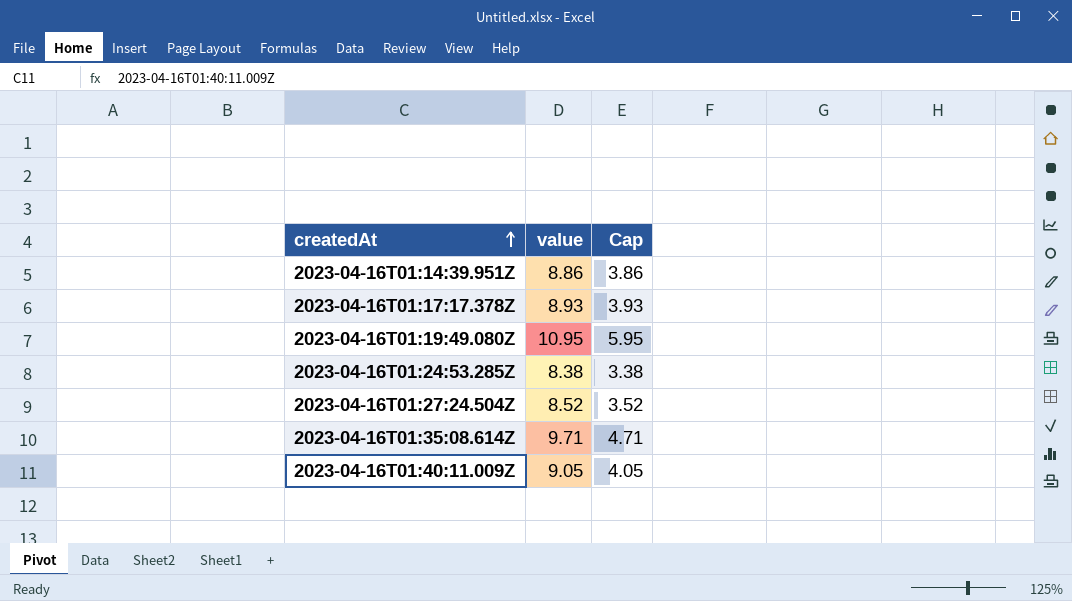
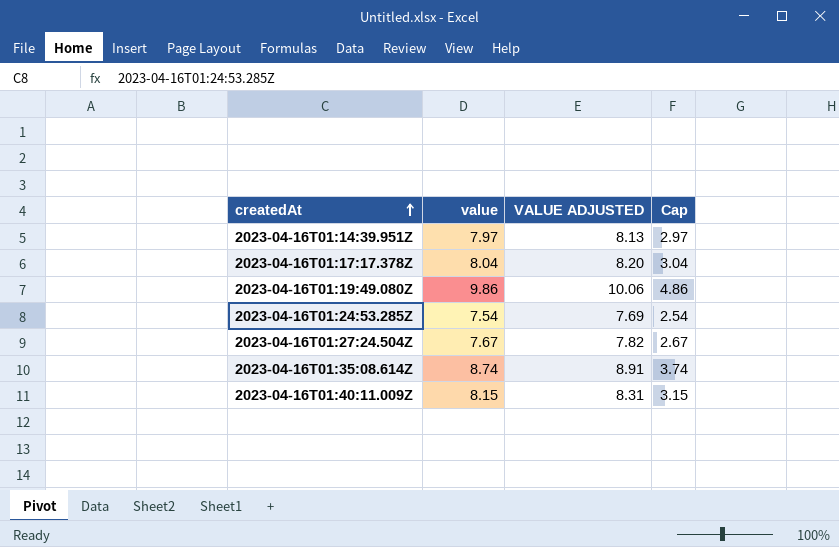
column VALUE ADJUSTED | formula: none -> [value] * 1.02
2023-04-16T01:14:39.951Z | value: 8.86 -> 7.97
2023-04-16T01:14:39.951Z | Cap: 3.86 -> 2.97
2023-04-16T01:17:17.378Z | value: 8.93 -> 8.04
2023-04-16T01:17:17.378Z | Cap: 3.93 -> 3.04
2023-04-16T01:19:49.080Z | value: 10.95 -> 9.86
2023-04-16T01:19:49.080Z | Cap: 5.95 -> 4.86
2023-04-16T01:24:53.285Z | value: 8.38 -> 7.54
2023-04-16T01:24:53.285Z | Cap: 3.38 -> 2.54
2023-04-16T01:27:24.504Z | value: 8.52 -> 7.67
2023-04-16T01:27:24.504Z | Cap: 3.52 -> 2.67
2023-04-16T01:35:08.614Z | value: 9.71 -> 8.74
2023-04-16T01:35:08.614Z | Cap: 4.71 -> 3.74
2023-04-16T01:40:11.009Z | value: 9.05 -> 8.15
2023-04-16T01:40:11.009Z | Cap: 4.05 -> 3.15

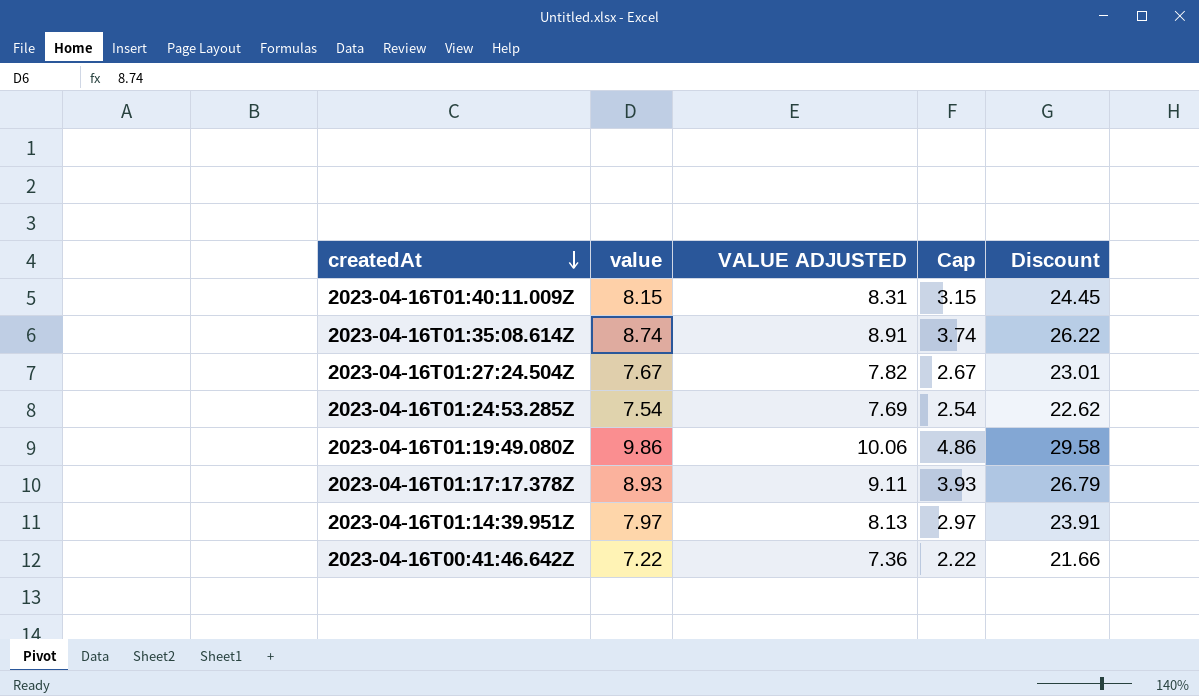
row order: createdAt ascending -> createdAt descending
column Discount | formula: none -> [value] * 3
2023-04-16T01:17:17.378Z | value: 8.04 -> 8.93
2023-04-16T01:17:17.378Z | VALUE ADJUSTED: 8.20 -> 9.11
2023-04-16T01:17:17.378Z | Cap: 3.04 -> 3.93
row 2023-04-16T00:41:46.642Z: none -> 7.22 | 7.36 | 2.22 | 21.66

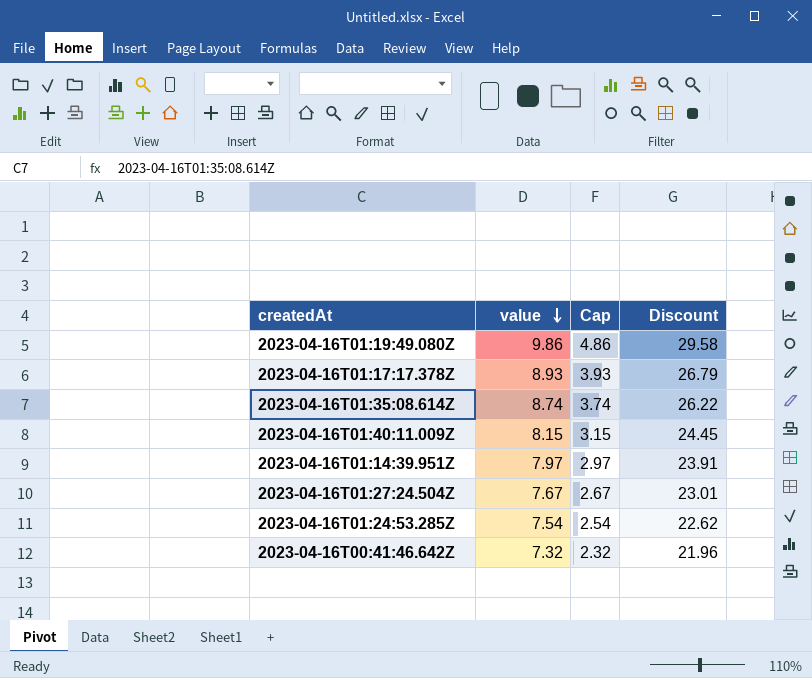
row order: createdAt descending -> value descending
column VALUE ADJUSTED | formula: [value] * 1.02 -> none
2023-04-16T00:41:46.642Z | value: 7.22 -> 7.32
2023-04-16T00:41:46.642Z | Cap: 2.22 -> 2.32
2023-04-16T00:41:46.642Z | Discount: 21.66 -> 21.96

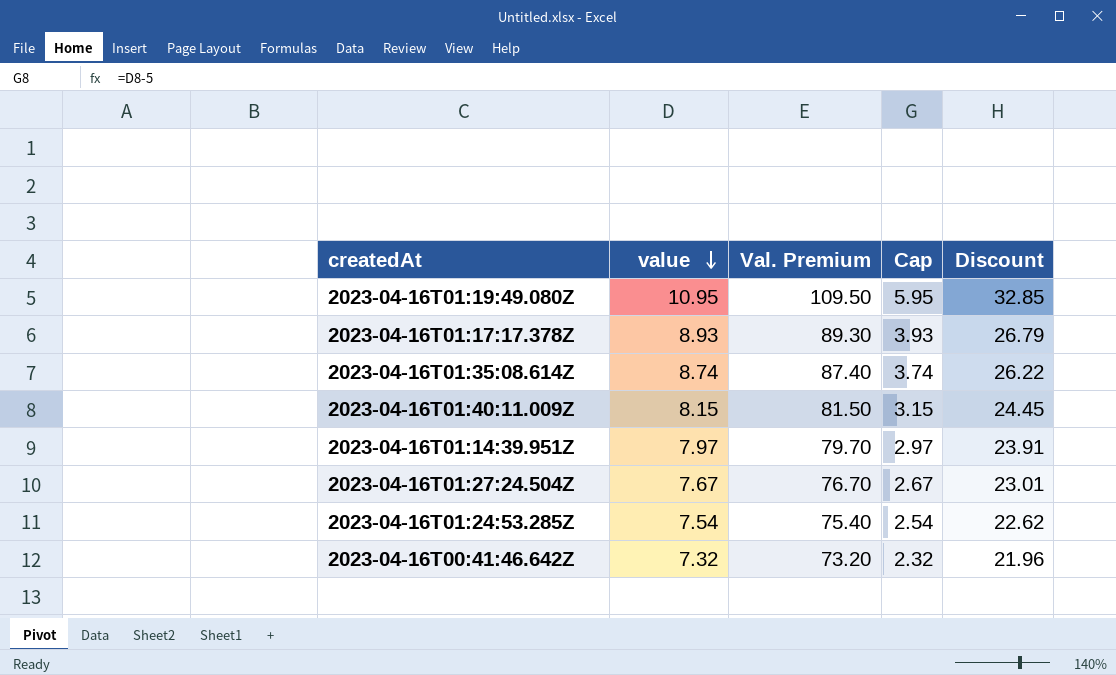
column Val. Premium | formula: none -> [value] * 10
2023-04-16T01:19:49.080Z | value: 9.86 -> 10.95
2023-04-16T01:19:49.080Z | Cap: 4.86 -> 5.95
2023-04-16T01:19:49.080Z | Discount: 29.58 -> 32.85

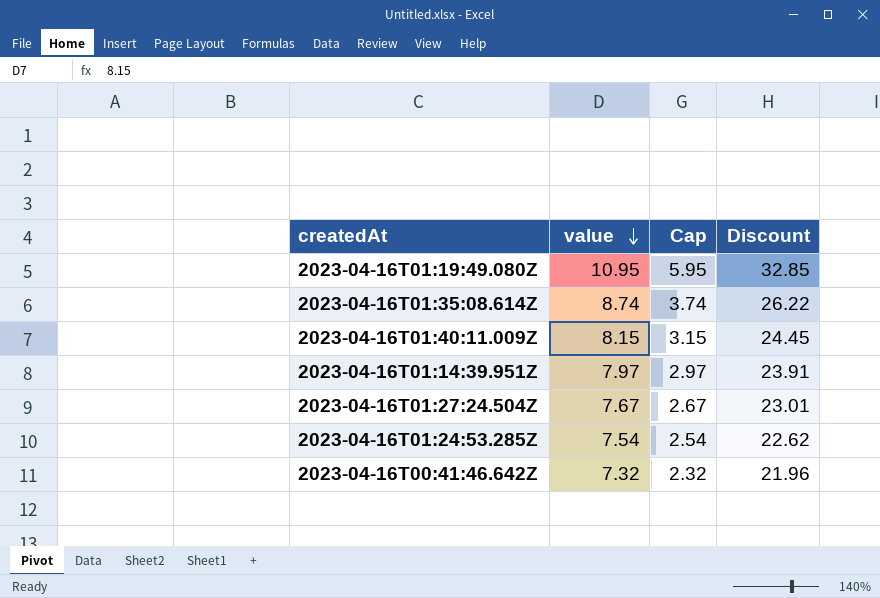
column Val. Premium | formula: [value] * 10 -> none
row 2023-04-16T01:17:17.378Z: 8.93 | 89.30 | 3.93 | 26.79 -> none

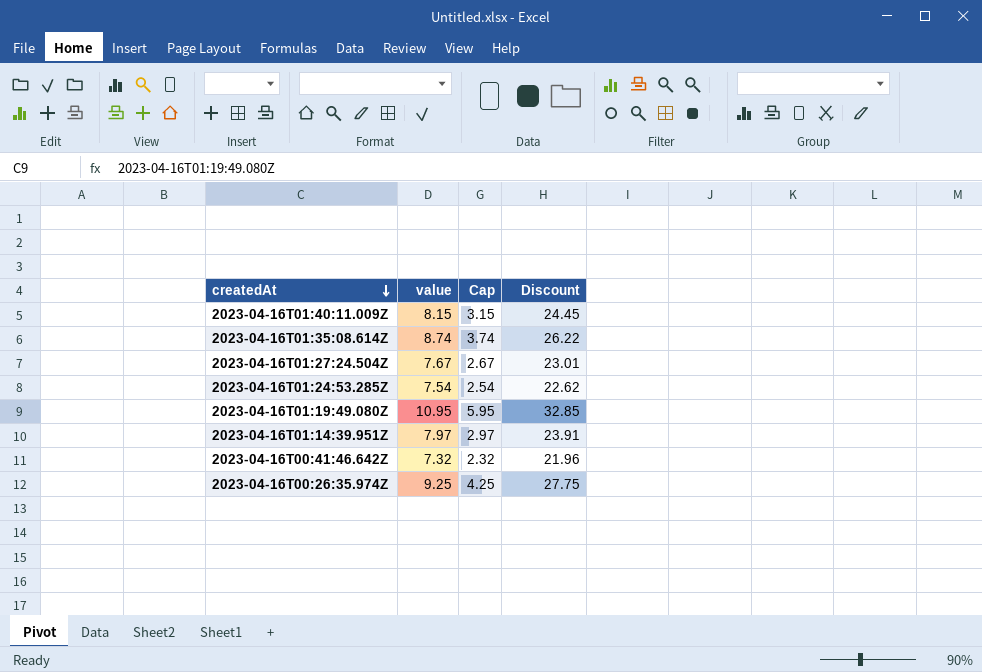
row order: value descending -> createdAt descending
row 2023-04-16T00:26:35.974Z: none -> 9.25 | 4.25 | 27.75

